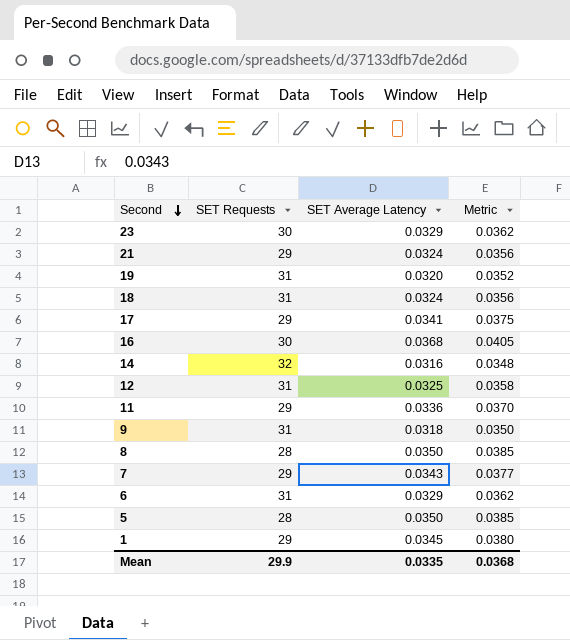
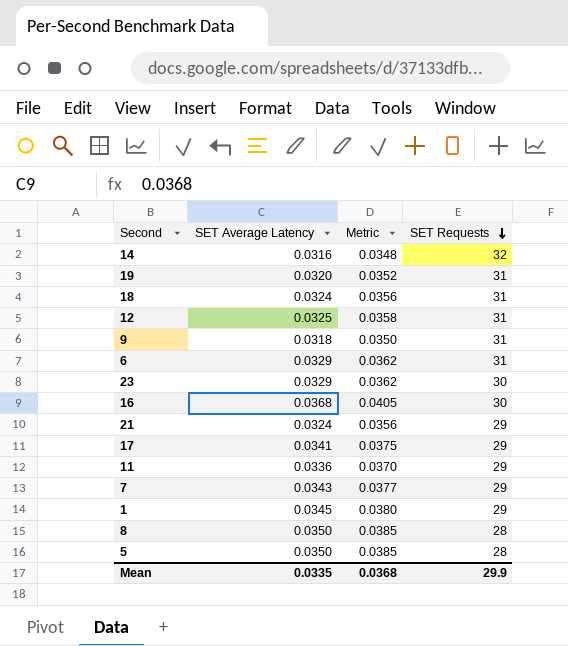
row order: Second descending -> SET Requests descending
column SET Requests | position: 2 -> 4

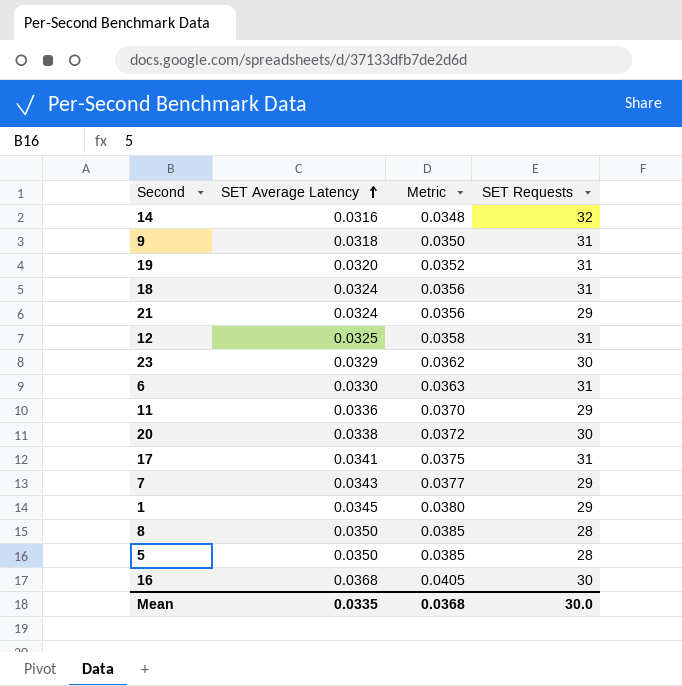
row order: SET Requests descending -> SET Average Latency ascending
6 | SET Average Latency: 0.0329 -> 0.0330
6 | Metric: 0.0362 -> 0.0363
row 20: none -> 0.0338 | 0.0372 | 30
17 | SET Requests: 29 -> 31
Mean | SET Requests: 29.9 -> 30.0

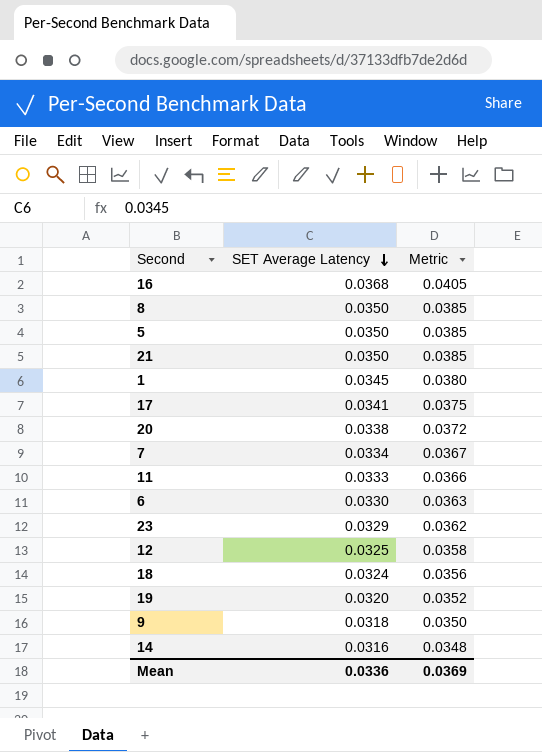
row order: SET Average Latency ascending -> SET Average Latency descending
column SET Requests | position: 4 -> none
21 | SET Average Latency: 0.0324 -> 0.0350
21 | Metric: 0.0356 -> 0.0385
7 | SET Average Latency: 0.0343 -> 0.0334
7 | Metric: 0.0377 -> 0.0367
11 | SET Average Latency: 0.0336 -> 0.0333
11 | Metric: 0.0370 -> 0.0366
Mean | SET Average Latency: 0.0335 -> 0.0336
Mean | Metric: 0.0368 -> 0.0369

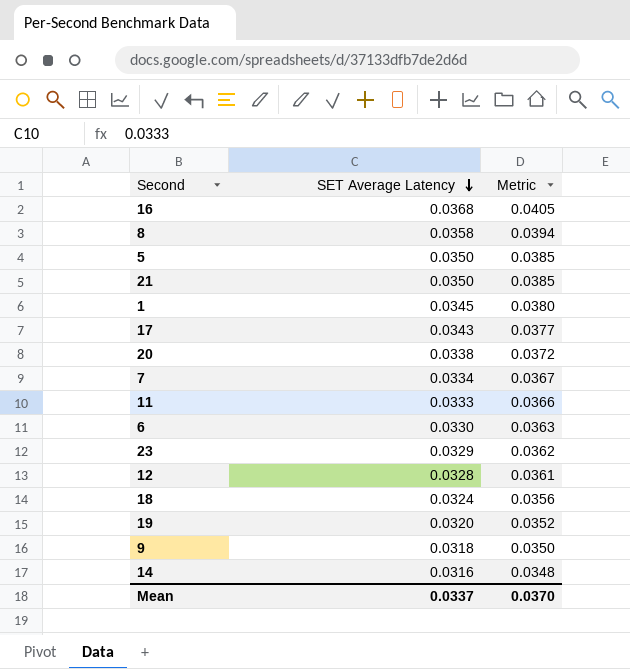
8 | SET Average Latency: 0.0350 -> 0.0358
8 | Metric: 0.0385 -> 0.0394
17 | SET Average Latency: 0.0341 -> 0.0343
17 | Metric: 0.0375 -> 0.0377
12 | SET Average Latency: 0.0325 -> 0.0328
12 | Metric: 0.0358 -> 0.0361
Mean | SET Average Latency: 0.0336 -> 0.0337
Mean | Metric: 0.0369 -> 0.0370

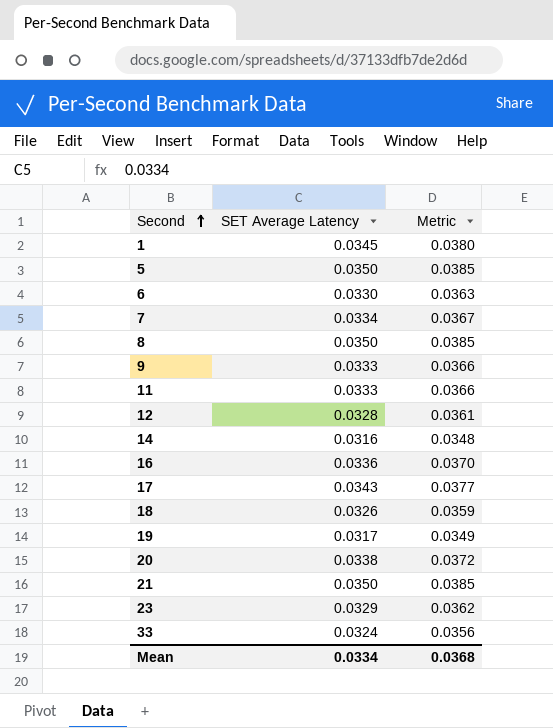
row order: SET Average Latency descending -> Second ascending
8 | SET Average Latency: 0.0358 -> 0.0350
8 | Metric: 0.0394 -> 0.0385
9 | SET Average Latency: 0.0318 -> 0.0333
9 | Metric: 0.0350 -> 0.0366
16 | SET Average Latency: 0.0368 -> 0.0336
16 | Metric: 0.0405 -> 0.0370
18 | SET Average Latency: 0.0324 -> 0.0326
18 | Metric: 0.0356 -> 0.0359
19 | SET Average Latency: 0.0320 -> 0.0317
19 | Metric: 0.0352 -> 0.0349
row 33: none -> 0.0324 | 0.0356
Mean | SET Average Latency: 0.0337 -> 0.0334
Mean | Metric: 0.0370 -> 0.0368

